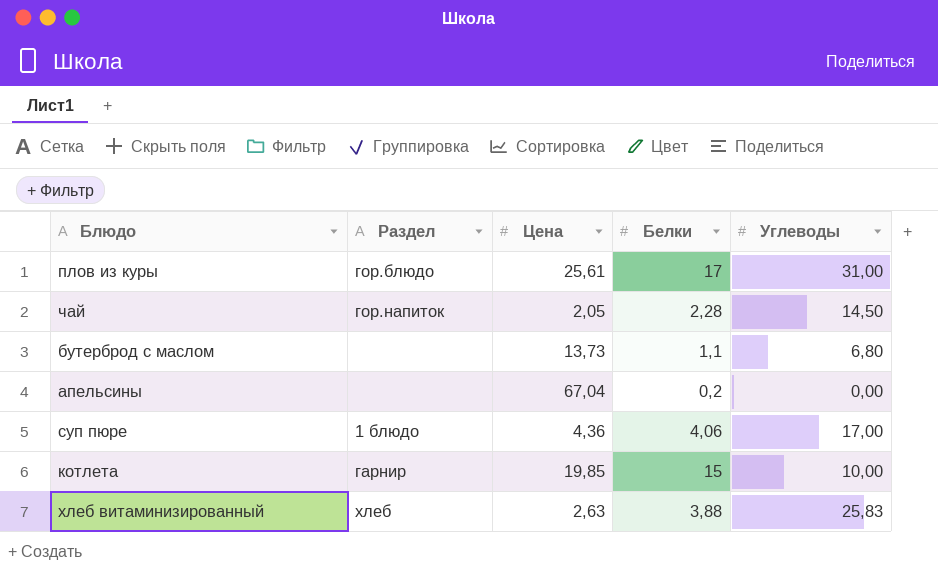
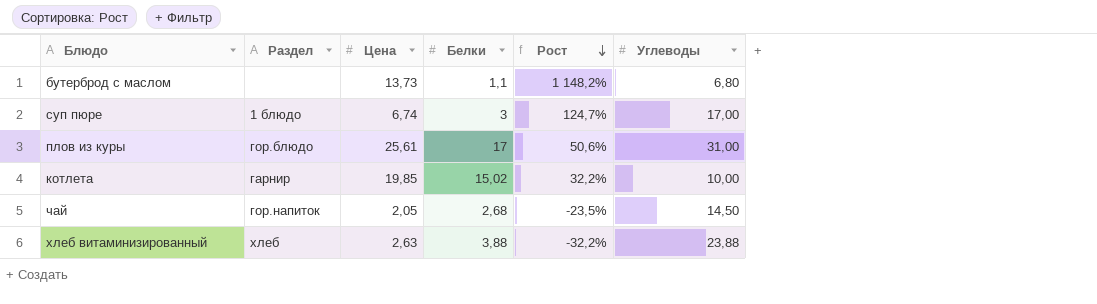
row order: none -> Рост descending
column Рост | formula: none -> ([Цена] - [Белки]) / [Белки]
row апельсины: none | 67,04 | 0,2 | 0,00 -> none
суп пюре | Цена: 4,36 -> 6,74
суп пюре | Белки: 4,06 -> 3
котлета | Белки: 15 -> 15,02
чай | Белки: 2,28 -> 2,68
хлеб витаминизированный | Углеводы: 25,83 -> 23,88

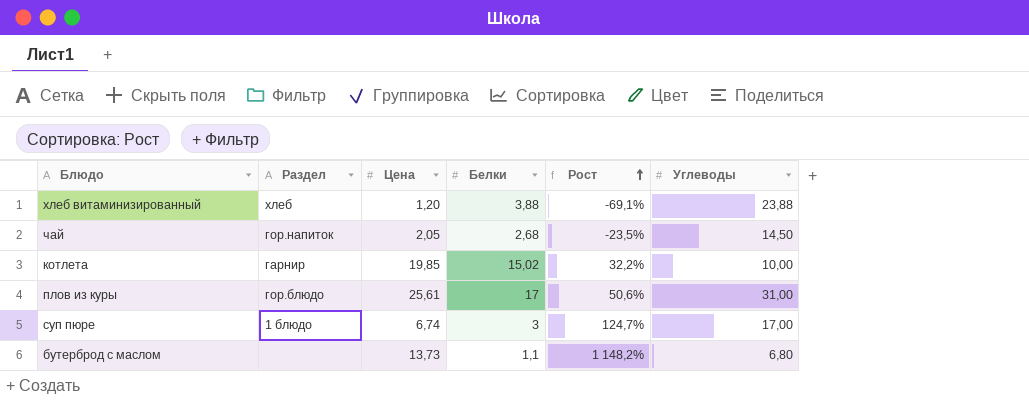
row order: Рост descending -> Рост ascending
хлеб витаминизированный | Цена: 2,63 -> 1,20
хлеб витаминизированный | Рост: -32,2% -> -69,1%

